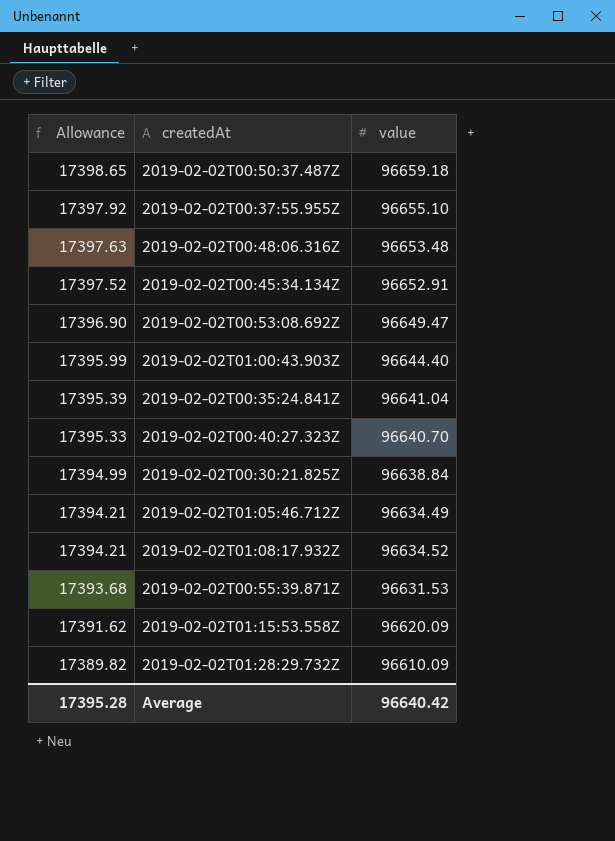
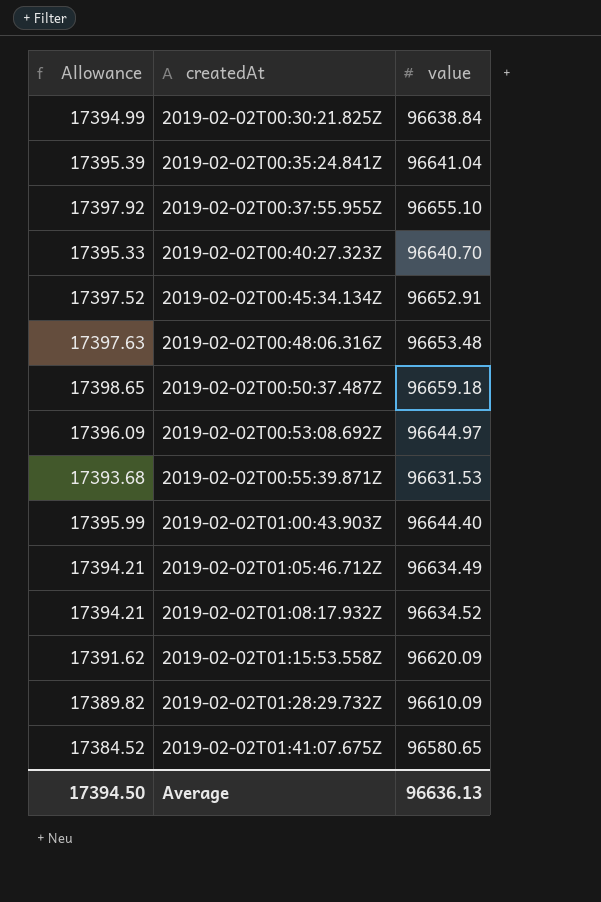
row order: Allowance descending -> createdAt ascending
2019-02-02T00:53:08.692Z | Allowance: 17396.90 -> 17396.09
2019-02-02T00:53:08.692Z | value: 96649.47 -> 96644.97
row 2019-02-02T01:41:07.675Z: none -> 17384.52 | 96580.65
Average | Allowance: 17395.28 -> 17394.50
Average | value: 96640.42 -> 96636.13

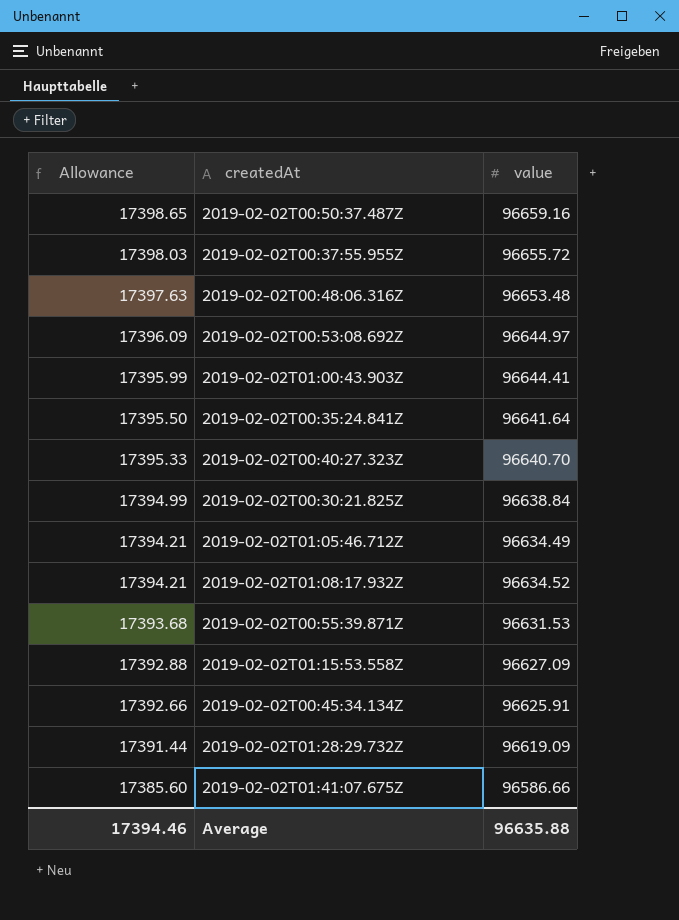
row order: createdAt ascending -> Allowance descending
2019-02-02T00:50:37.487Z | value: 96659.18 -> 96659.16
2019-02-02T00:37:55.955Z | Allowance: 17397.92 -> 17398.03
2019-02-02T00:37:55.955Z | value: 96655.10 -> 96655.72
2019-02-02T01:00:43.903Z | value: 96644.40 -> 96644.41
2019-02-02T00:35:24.841Z | Allowance: 17395.39 -> 17395.50
2019-02-02T00:35:24.841Z | value: 96641.04 -> 96641.64
2019-02-02T01:15:53.558Z | Allowance: 17391.62 -> 17392.88
2019-02-02T01:15:53.558Z | value: 96620.09 -> 96627.09
2019-02-02T00:45:34.134Z | Allowance: 17397.52 -> 17392.66
2019-02-02T00:45:34.134Z | value: 96652.91 -> 96625.91
2019-02-02T01:28:29.732Z | Allowance: 17389.82 -> 17391.44
2019-02-02T01:28:29.732Z | value: 96610.09 -> 96619.09
2019-02-02T01:41:07.675Z | Allowance: 17384.52 -> 17385.60
2019-02-02T01:41:07.675Z | value: 96580.65 -> 96586.66
Average | Allowance: 17394.50 -> 17394.46
Average | value: 96636.13 -> 96635.88

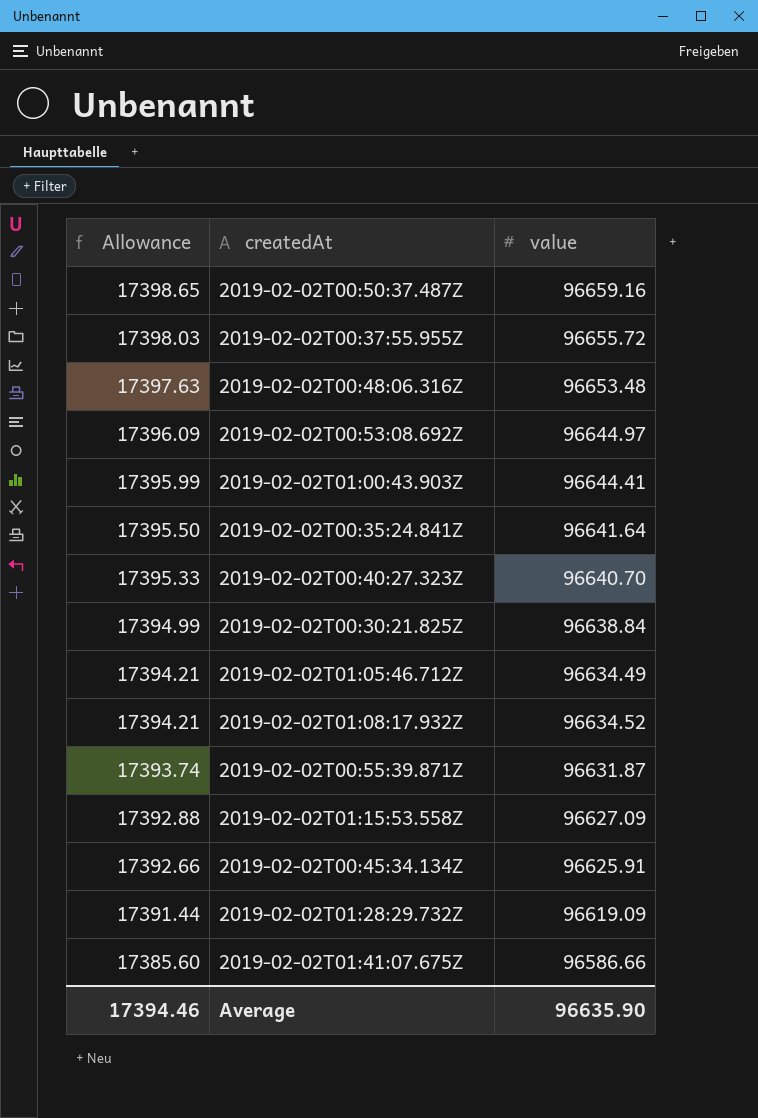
2019-02-02T00:55:39.871Z | Allowance: 17393.68 -> 17393.74
2019-02-02T00:55:39.871Z | value: 96631.53 -> 96631.87
Average | value: 96635.88 -> 96635.90

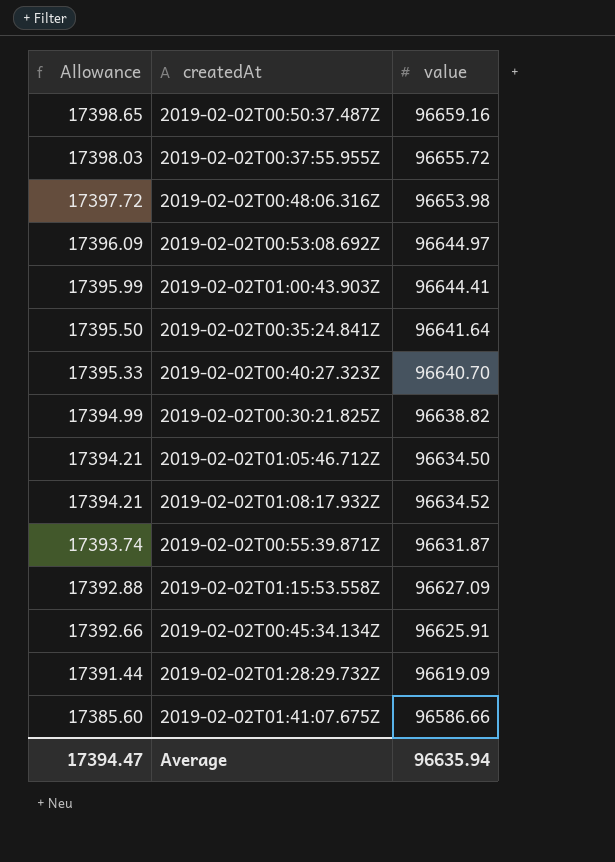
2019-02-02T00:48:06.316Z | Allowance: 17397.63 -> 17397.72
2019-02-02T00:48:06.316Z | value: 96653.48 -> 96653.98
2019-02-02T00:30:21.825Z | value: 96638.84 -> 96638.82
2019-02-02T01:05:46.712Z | value: 96634.49 -> 96634.50
Average | Allowance: 17394.46 -> 17394.47
Average | value: 96635.90 -> 96635.94

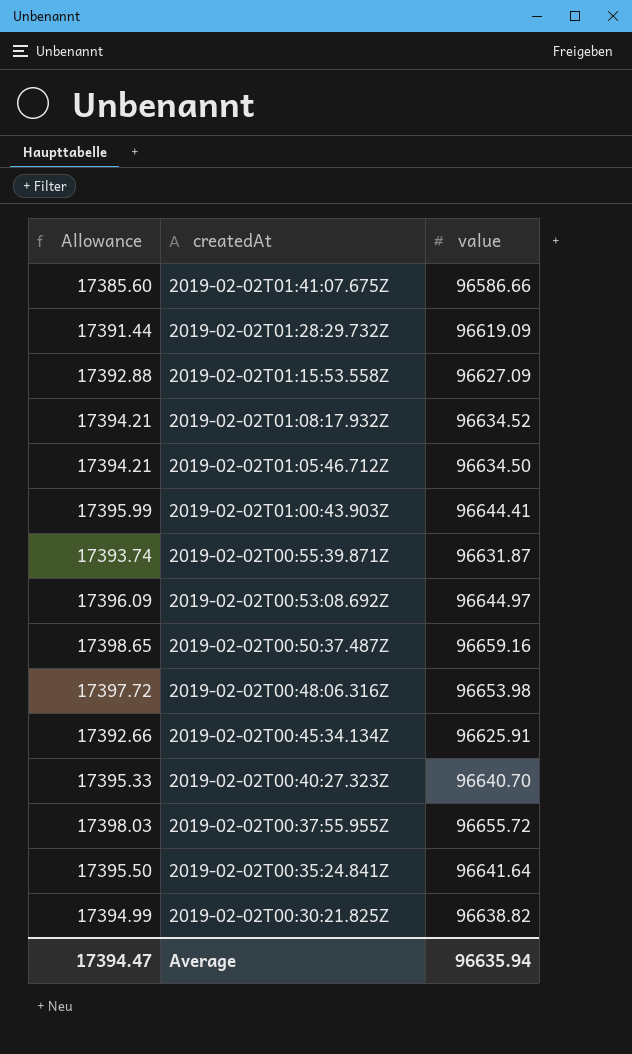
row order: Allowance descending -> createdAt descending

